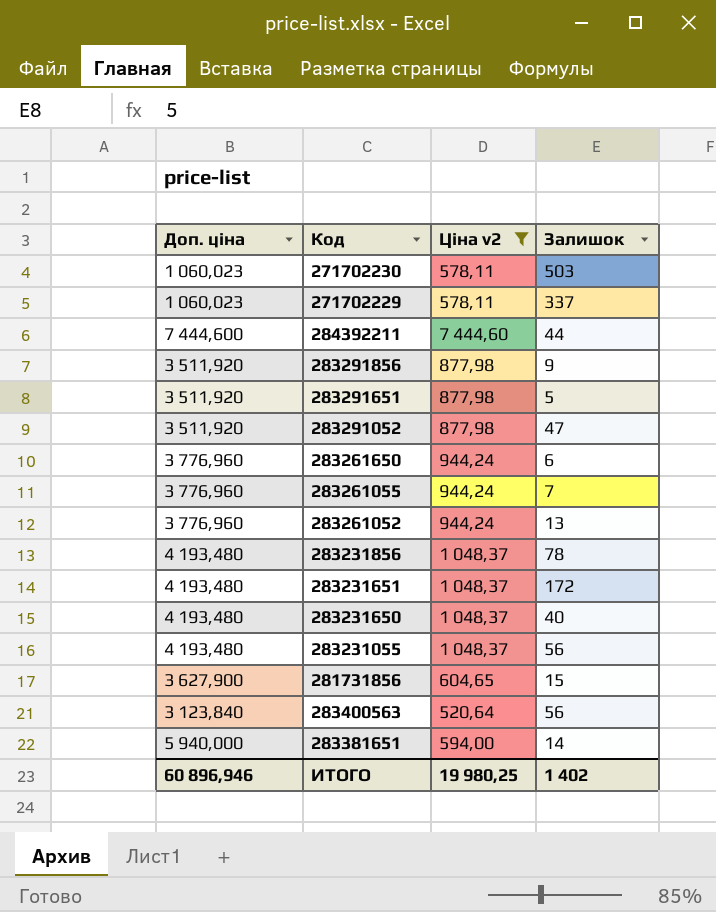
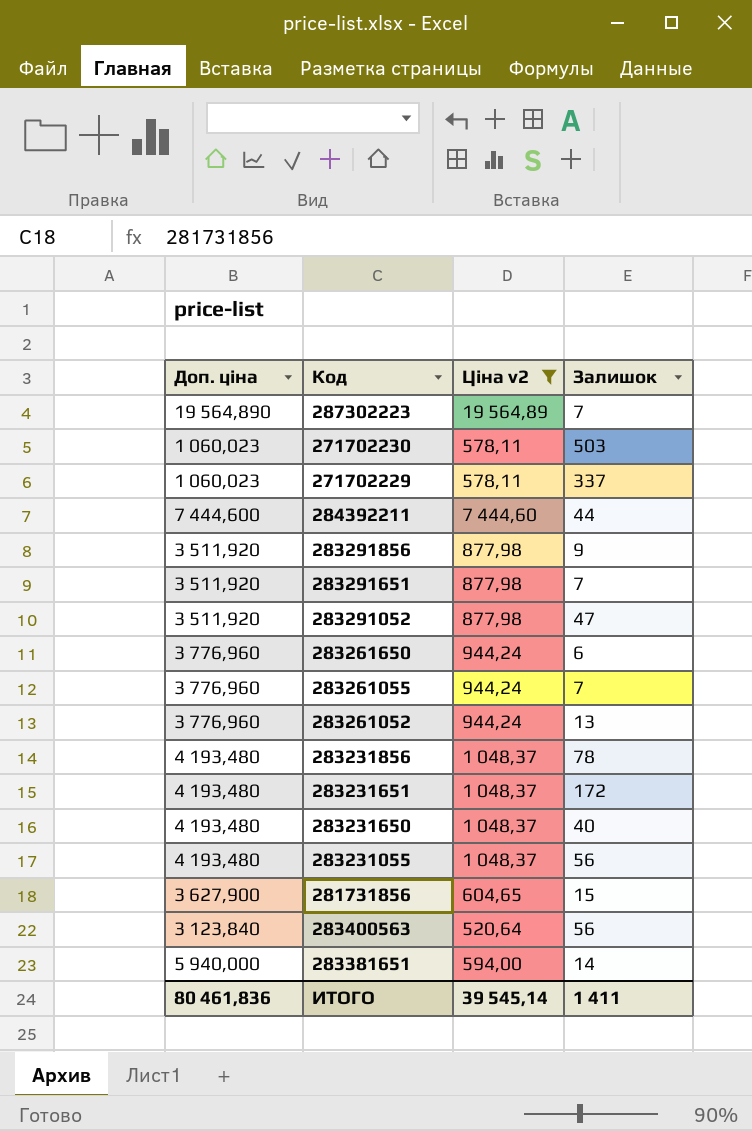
row 287302223: none -> 19 564,890 | 19 564,89 | 7
283291651 | Залишок: 5 -> 7
ИТОГО | Доп. ціна: 60 896,946 -> 80 461,836
ИТОГО | Ціна v2: 19 980,25 -> 39 545,14
ИТОГО | Залишок: 1 402 -> 1 411

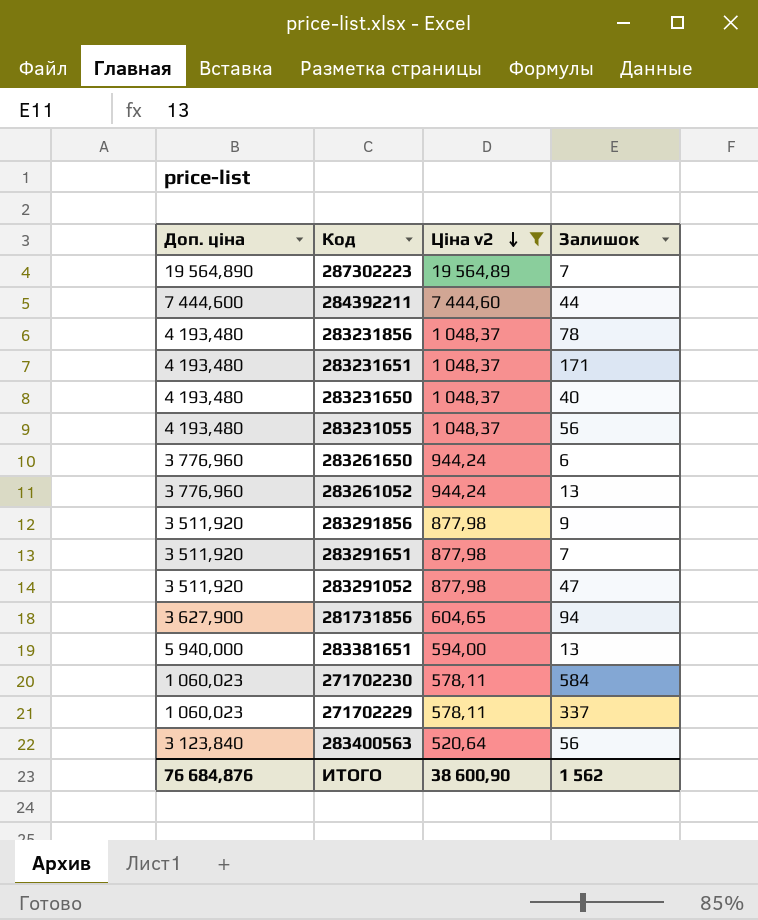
row order: none -> Ціна v2 descending
row 283261055: 3 776,960 | 944,24 | 7 -> none
283231651 | Залишок: 172 -> 171
281731856 | Залишок: 15 -> 94
283381651 | Залишок: 14 -> 13
271702230 | Залишок: 503 -> 584
ИТОГО | Доп. ціна: 80 461,836 -> 76 684,876
ИТОГО | Ціна v2: 39 545,14 -> 38 600,90
ИТОГО | Залишок: 1 411 -> 1 562

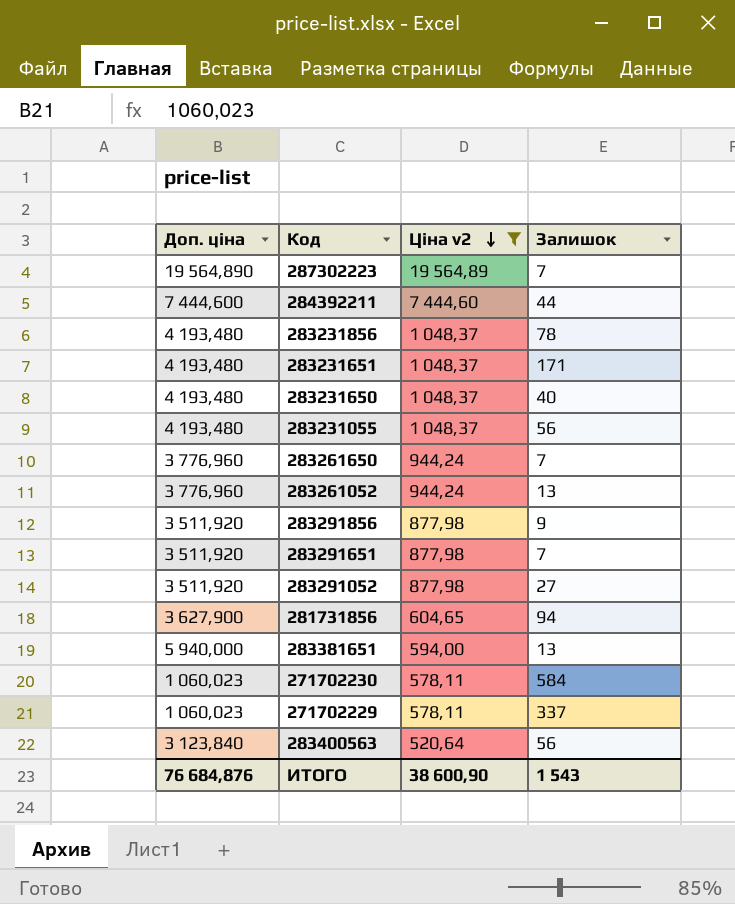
283261650 | Залишок: 6 -> 7
283291052 | Залишок: 47 -> 27
ИТОГО | Залишок: 1 562 -> 1 543

